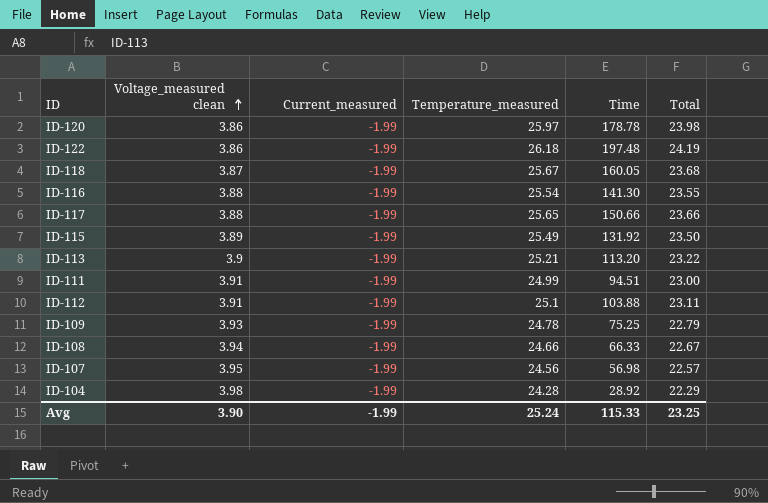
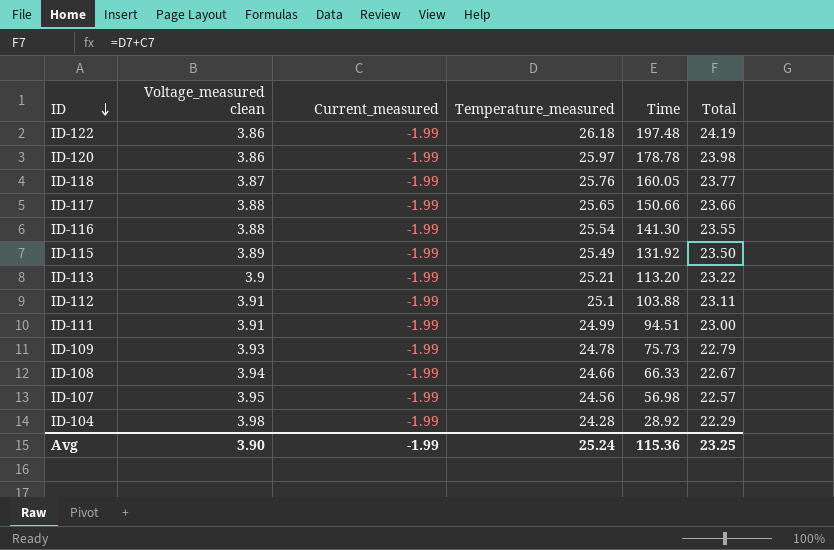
row order: Voltage_measured clean ascending -> ID descending
ID-118 | Temperature_measured: 25.67 -> 25.76
ID-118 | Total: 23.68 -> 23.77
ID-109 | Time: 75.25 -> 75.73
Avg | Time: 115.33 -> 115.36

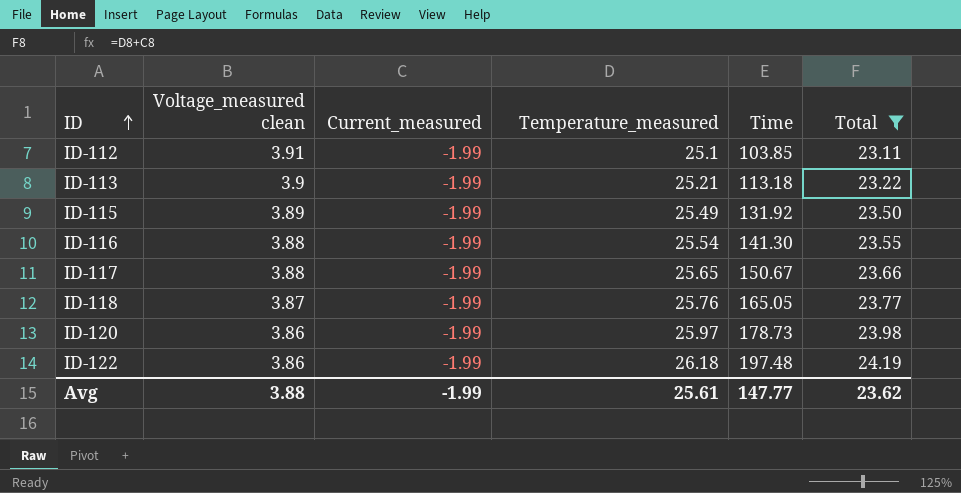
filter: none -> Total >= 23.11
row order: ID descending -> ID ascending
ID-112 | Time: 103.88 -> 103.85
ID-113 | Time: 113.20 -> 113.18
ID-117 | Time: 150.66 -> 150.67
ID-118 | Time: 160.05 -> 165.05
ID-120 | Time: 178.78 -> 178.73
Avg | Voltage_measured clean: 3.90 -> 3.88
Avg | Temperature_measured: 25.24 -> 25.61
Avg | Time: 115.36 -> 147.77
Avg | Total: 23.25 -> 23.62

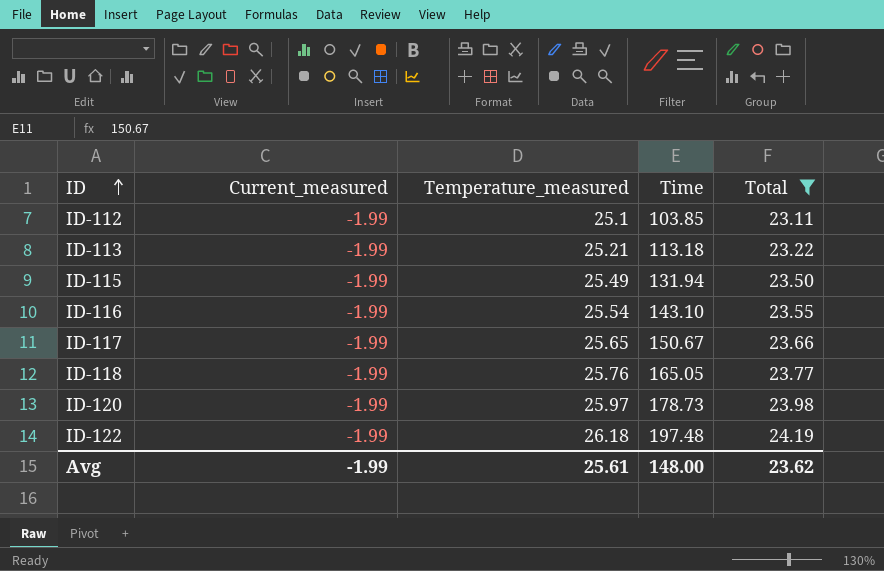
column Voltage_measured clean | position: 2 -> none
ID-115 | Time: 131.92 -> 131.94
ID-116 | Time: 141.30 -> 143.10
Avg | Time: 147.77 -> 148.00

